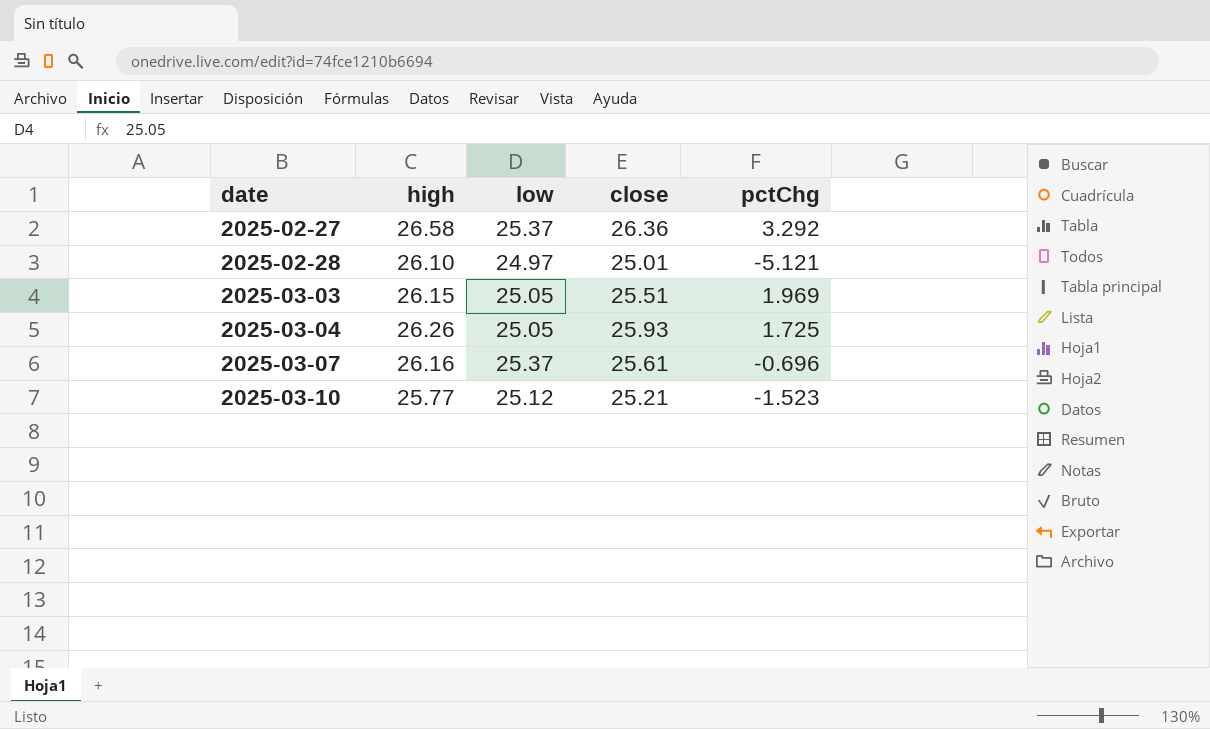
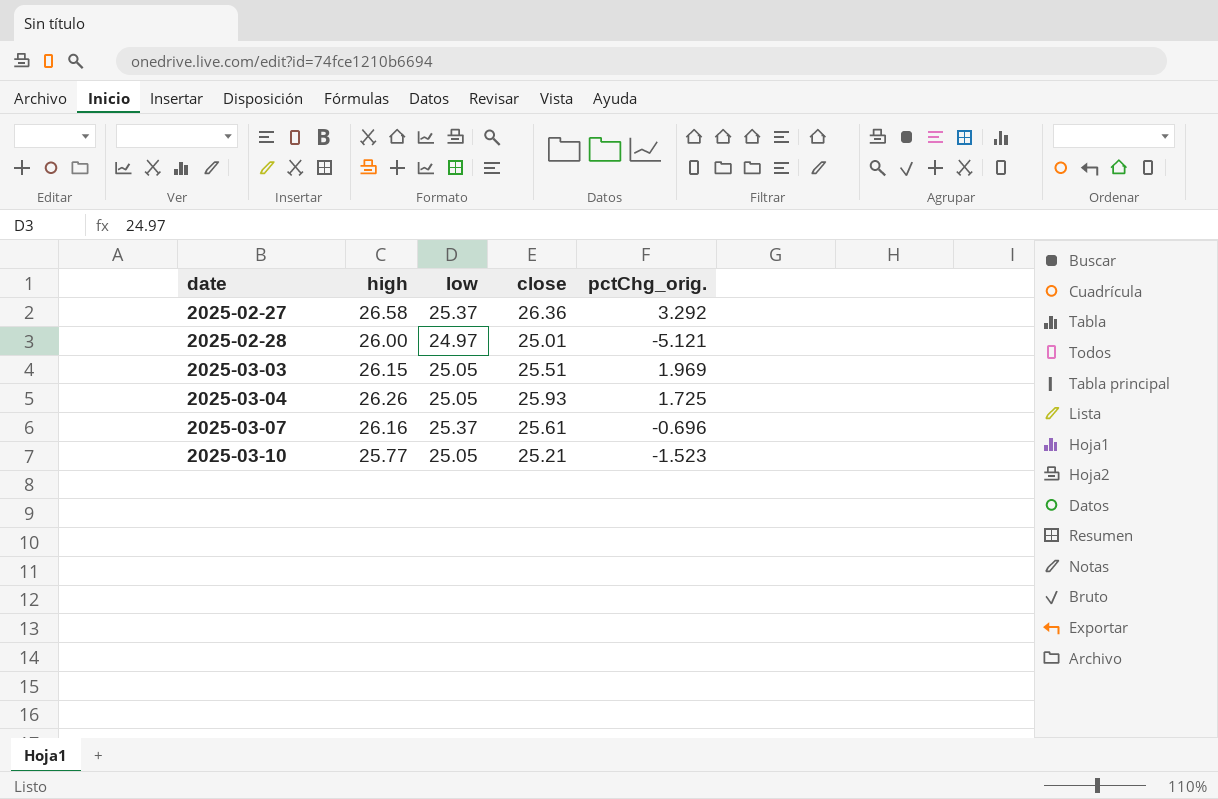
column name: pctChg -> pctChg_orig.
2025-02-28 | high: 26.10 -> 26.00
2025-03-10 | low: 25.12 -> 25.05

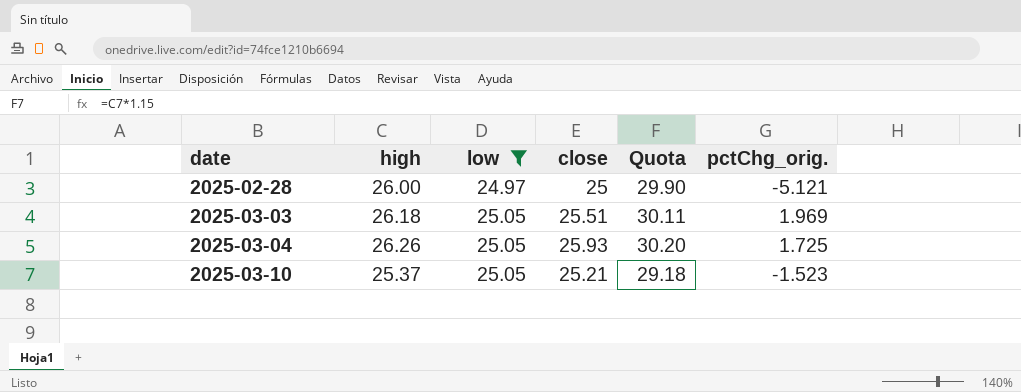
filter: none -> low != 25.37
column Quota | formula: none -> [high] * 1.15
2025-02-28 | close: 25.01 -> 25
2025-03-03 | high: 26.15 -> 26.18
2025-03-10 | high: 25.77 -> 25.37

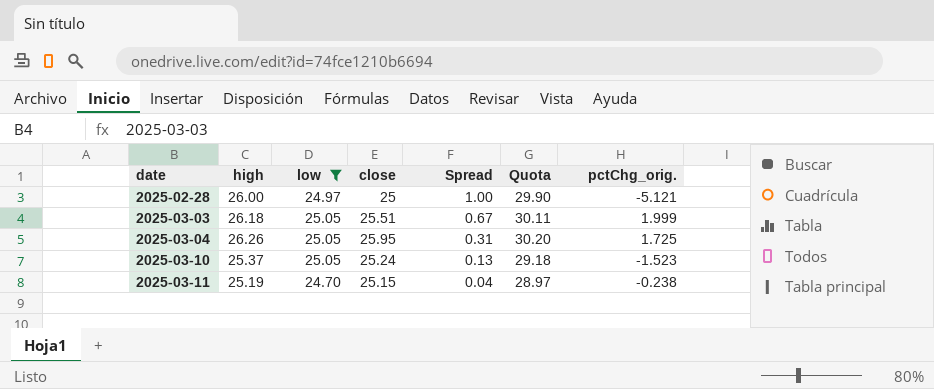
column Spread | formula: none -> [high] - [close]
2025-03-03 | pctChg_orig.: 1.969 -> 1.999
2025-03-04 | close: 25.93 -> 25.95
2025-03-10 | close: 25.21 -> 25.24
row 2025-03-11: none -> 25.19 | 24.70 | 25.15 | 0.04 | 28.97 | -0.238

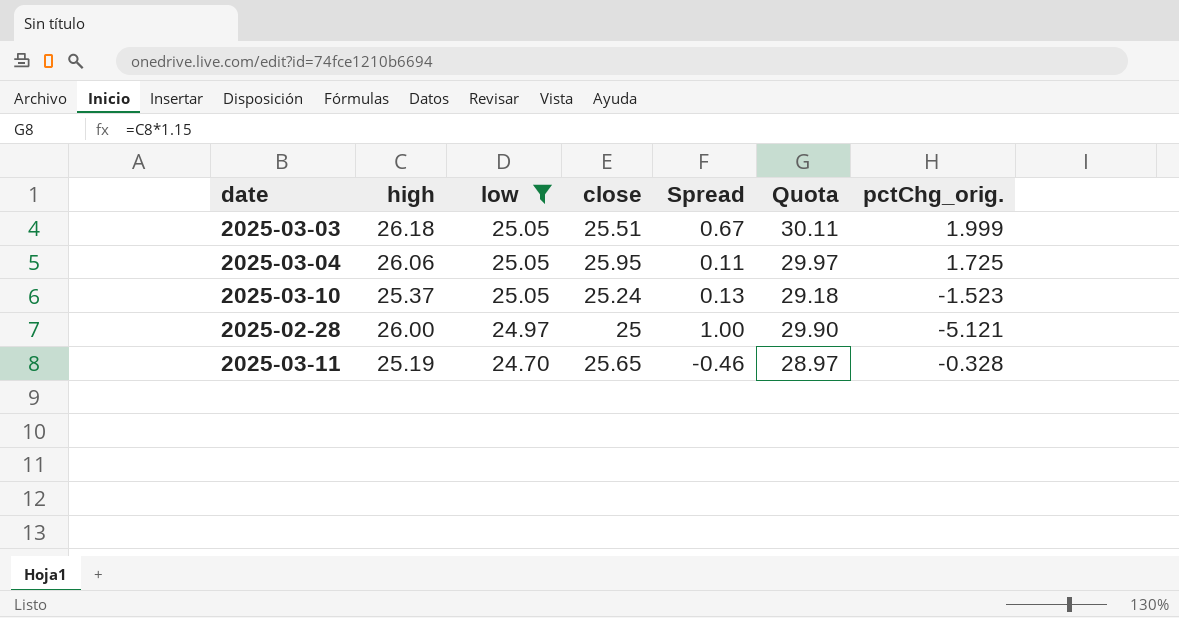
row order: date ascending -> low descending
2025-03-04 | high: 26.26 -> 26.06
2025-03-04 | Spread: 0.31 -> 0.11
2025-03-04 | Quota: 30.20 -> 29.97
2025-03-11 | close: 25.15 -> 25.65
2025-03-11 | Spread: 0.04 -> -0.46
2025-03-11 | pctChg_orig.: -0.238 -> -0.328

